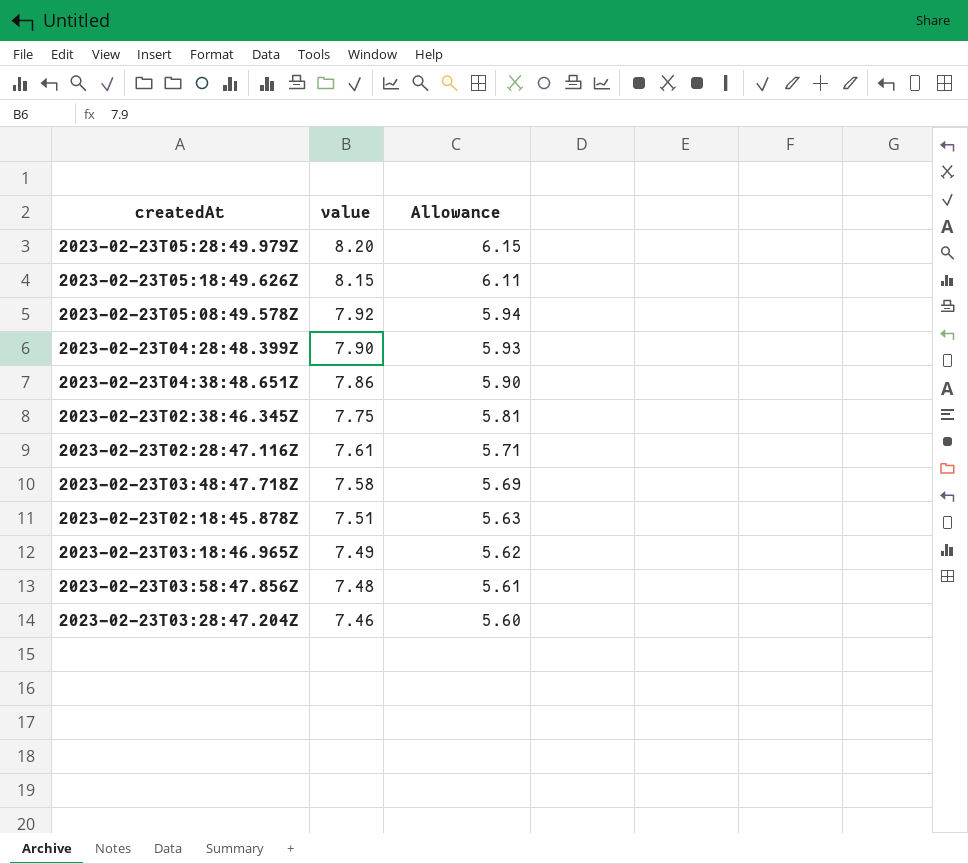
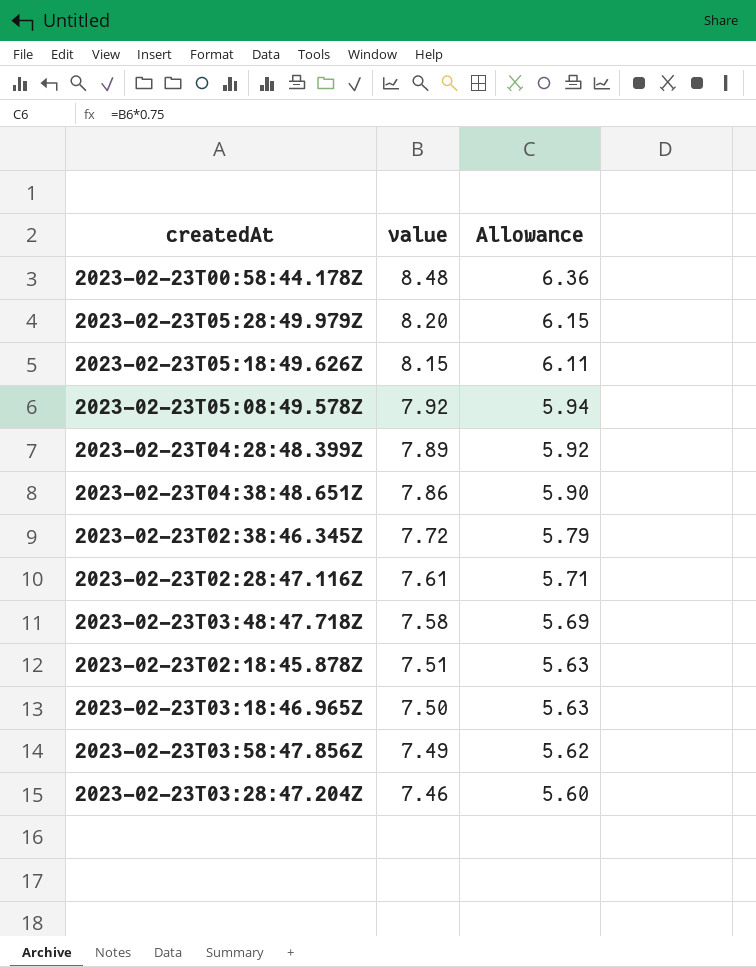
row 2023-02-23T00:58:44.178Z: none -> 8.48 | 6.36
2023-02-23T04:28:48.399Z | value: 7.90 -> 7.89
2023-02-23T04:28:48.399Z | Allowance: 5.93 -> 5.92
2023-02-23T02:38:46.345Z | value: 7.75 -> 7.72
2023-02-23T02:38:46.345Z | Allowance: 5.81 -> 5.79
2023-02-23T03:18:46.965Z | value: 7.49 -> 7.50
2023-02-23T03:18:46.965Z | Allowance: 5.62 -> 5.63
2023-02-23T03:58:47.856Z | value: 7.48 -> 7.49
2023-02-23T03:58:47.856Z | Allowance: 5.61 -> 5.62

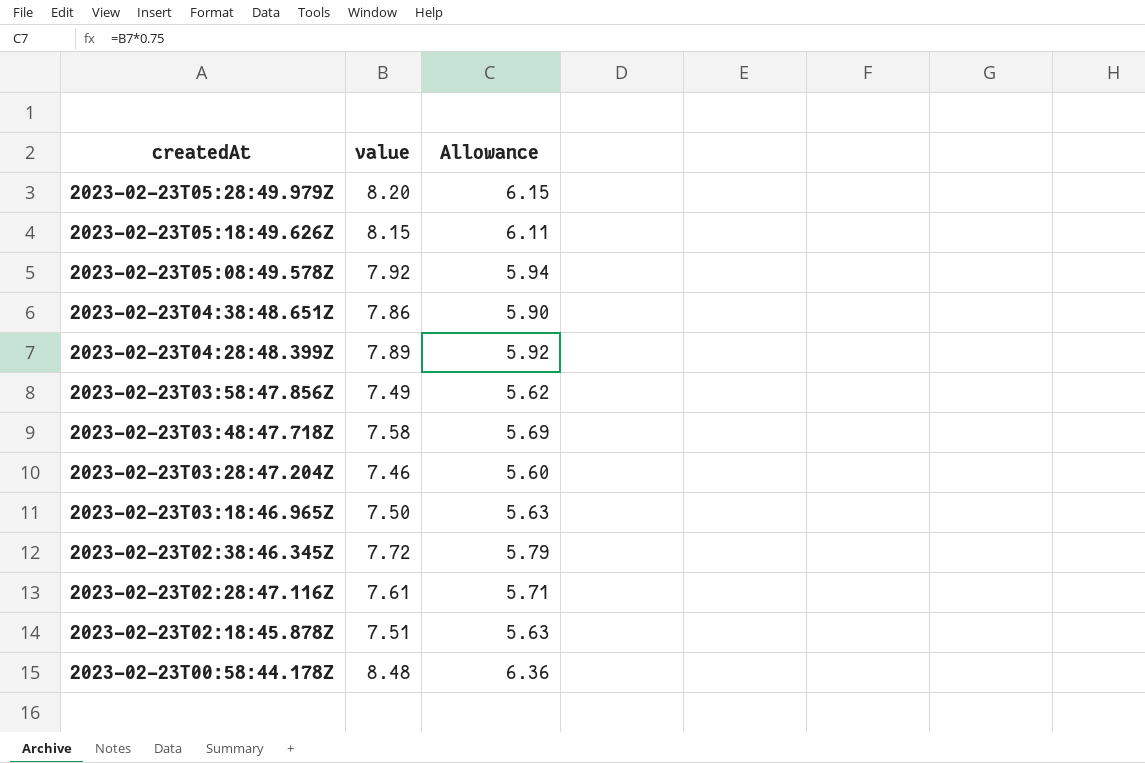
row order: value descending -> createdAt descending

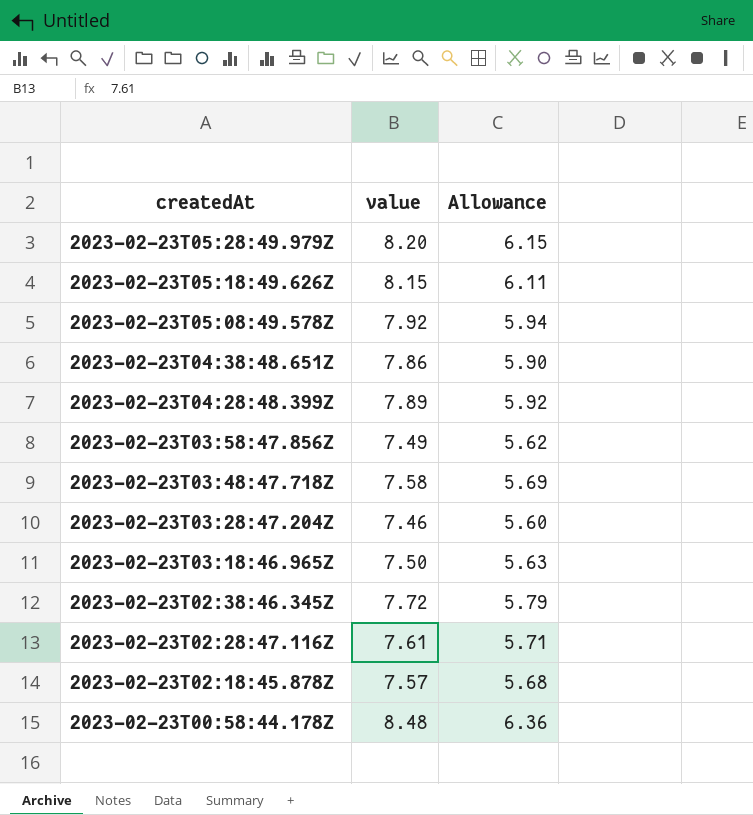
2023-02-23T02:18:45.878Z | value: 7.51 -> 7.57
2023-02-23T02:18:45.878Z | Allowance: 5.63 -> 5.68

